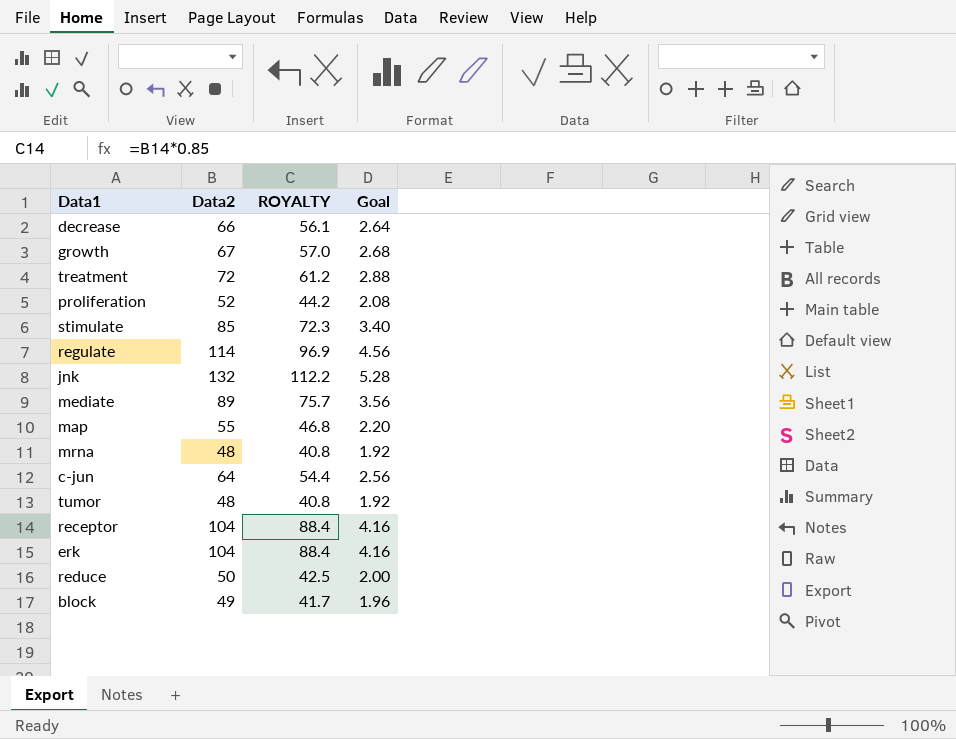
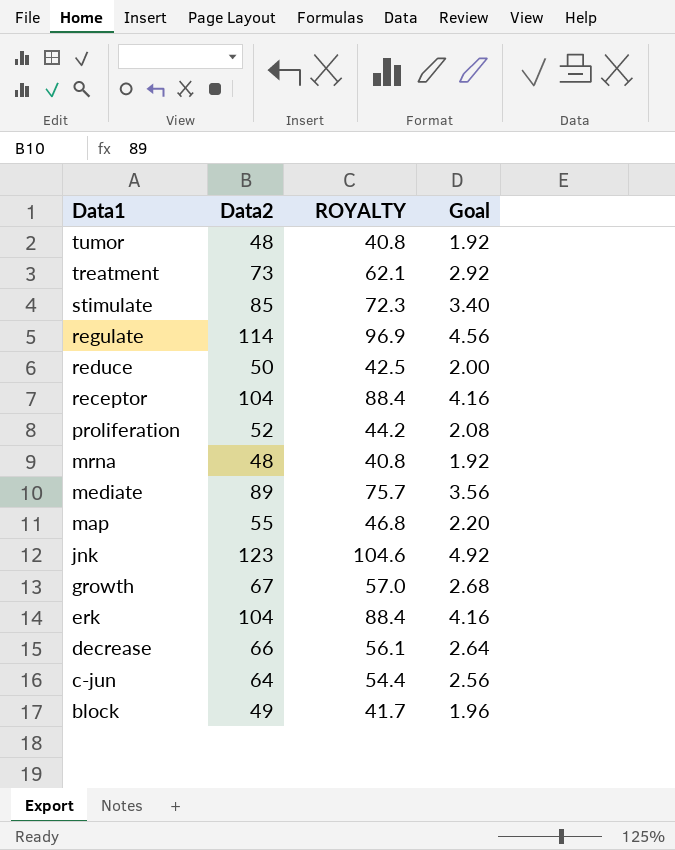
row order: none -> Data1 descending
treatment | Data2: 72 -> 73
treatment | ROYALTY: 61.2 -> 62.1
treatment | Goal: 2.88 -> 2.92
jnk | Data2: 132 -> 123
jnk | ROYALTY: 112.2 -> 104.6
jnk | Goal: 5.28 -> 4.92

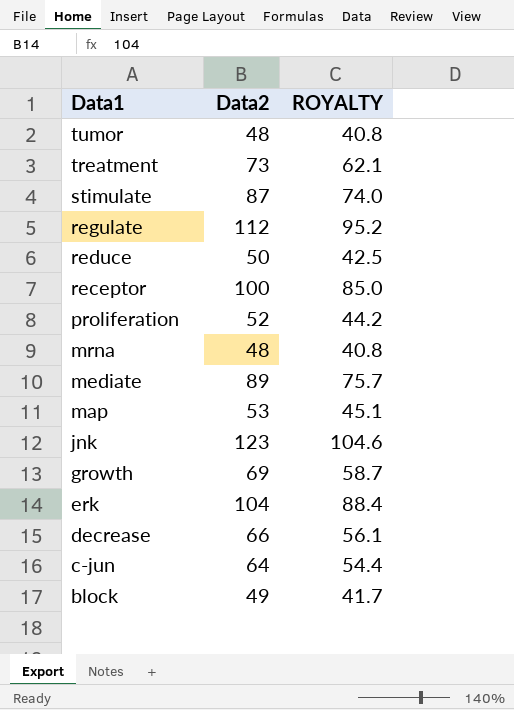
column Goal | formula: [Data2] * 0.04 -> none
stimulate | Data2: 85 -> 87
stimulate | ROYALTY: 72.3 -> 74.0
regulate | Data2: 114 -> 112
regulate | ROYALTY: 96.9 -> 95.2
receptor | Data2: 104 -> 100
receptor | ROYALTY: 88.4 -> 85.0
map | Data2: 55 -> 53
map | ROYALTY: 46.8 -> 45.1
growth | Data2: 67 -> 69
growth | ROYALTY: 57.0 -> 58.7

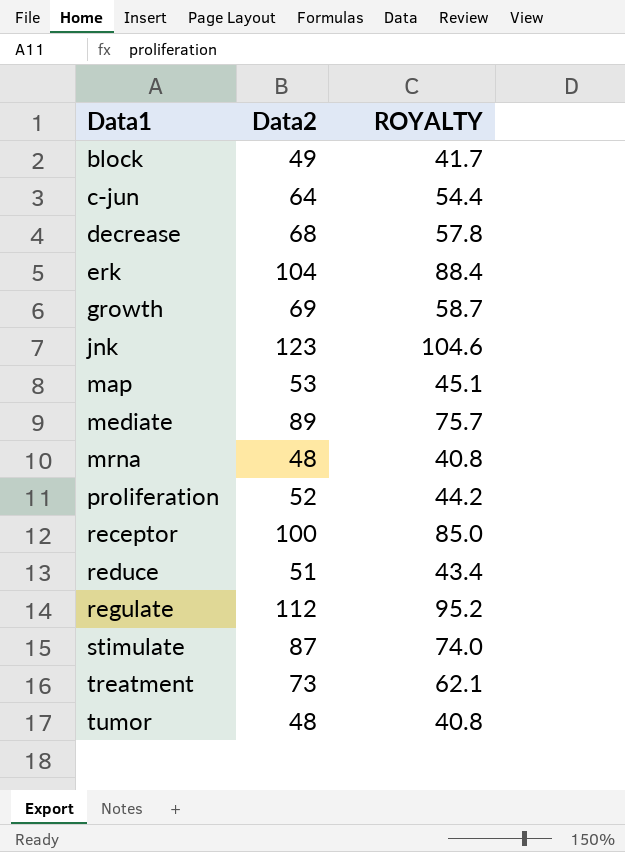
row order: Data1 descending -> Data1 ascending
decrease | Data2: 66 -> 68
decrease | ROYALTY: 56.1 -> 57.8
reduce | Data2: 50 -> 51
reduce | ROYALTY: 42.5 -> 43.4

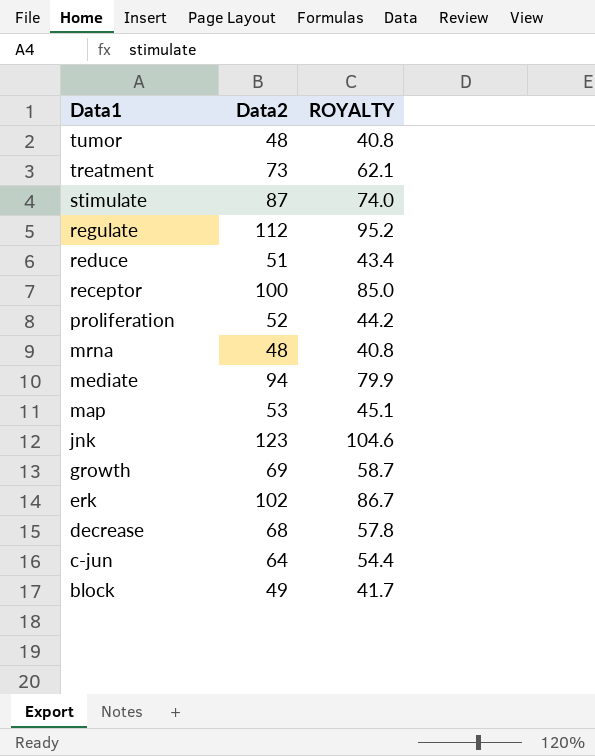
row order: Data1 ascending -> Data1 descending
mediate | Data2: 89 -> 94
mediate | ROYALTY: 75.7 -> 79.9
erk | Data2: 104 -> 102
erk | ROYALTY: 88.4 -> 86.7

